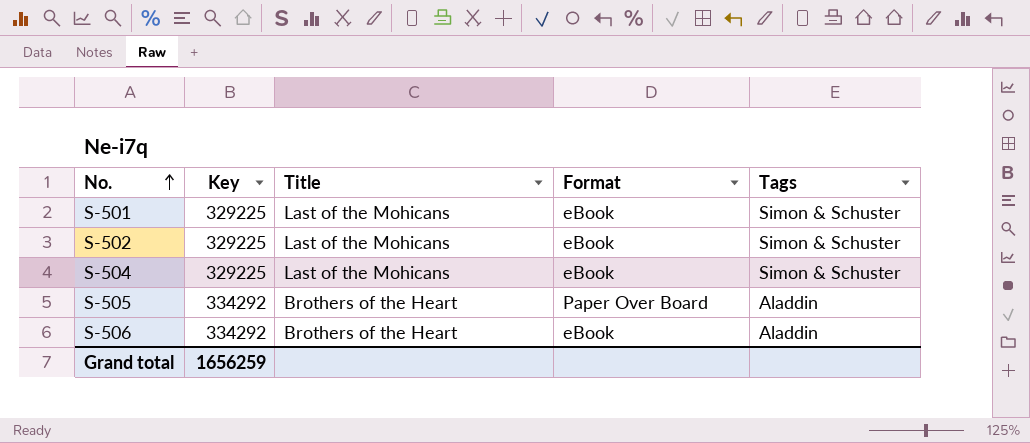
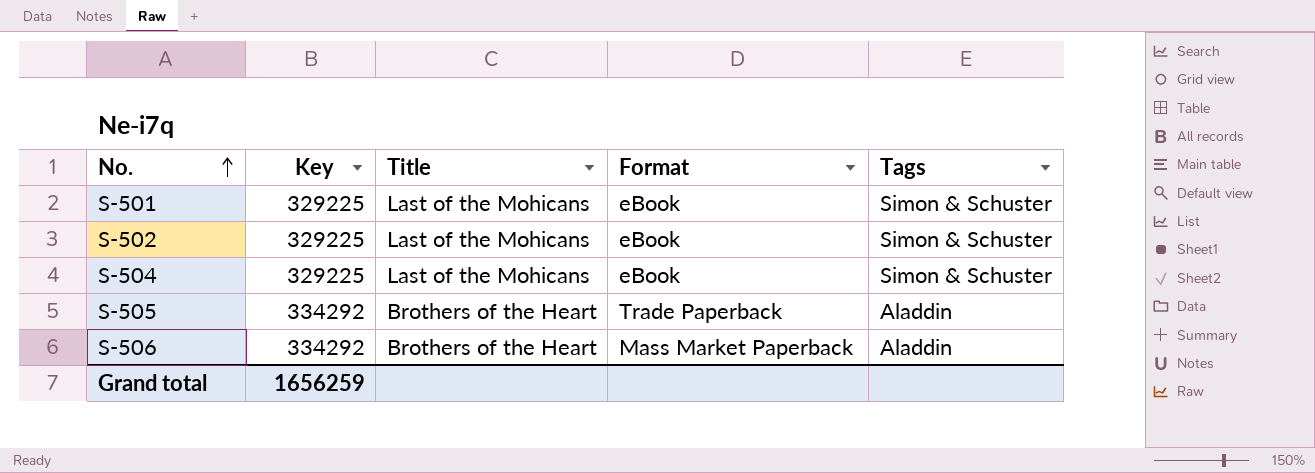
S-505 | Format: Paper Over Board -> Trade Paperback
S-506 | Format: eBook -> Mass Market Paperback

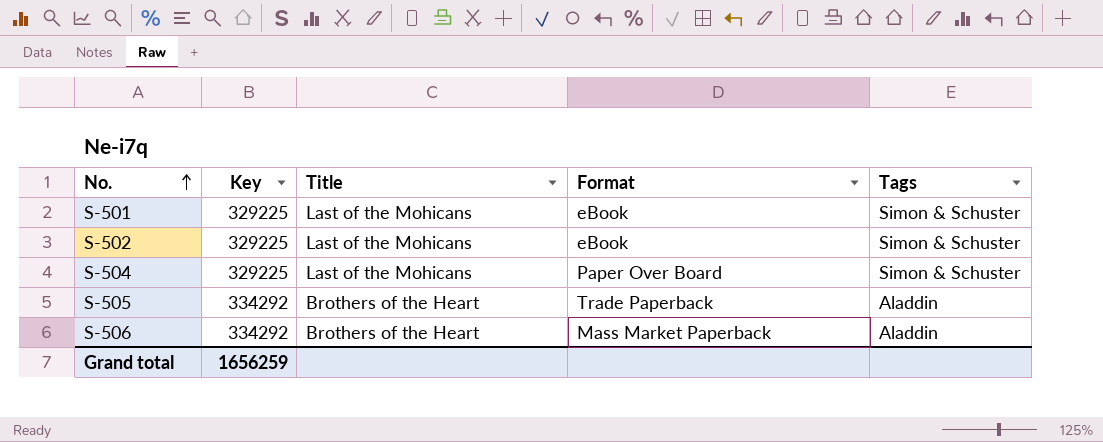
S-504 | Format: eBook -> Paper Over Board

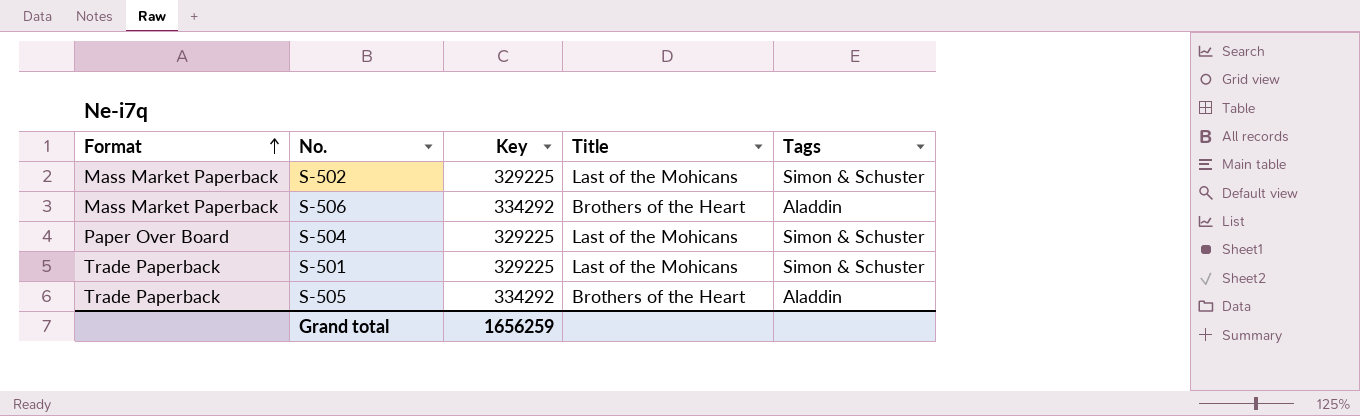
row order: No. ascending -> Format ascending
column Format | position: 4 -> 1
S-502 | Format: eBook -> Mass Market Paperback
S-501 | Format: eBook -> Trade Paperback

